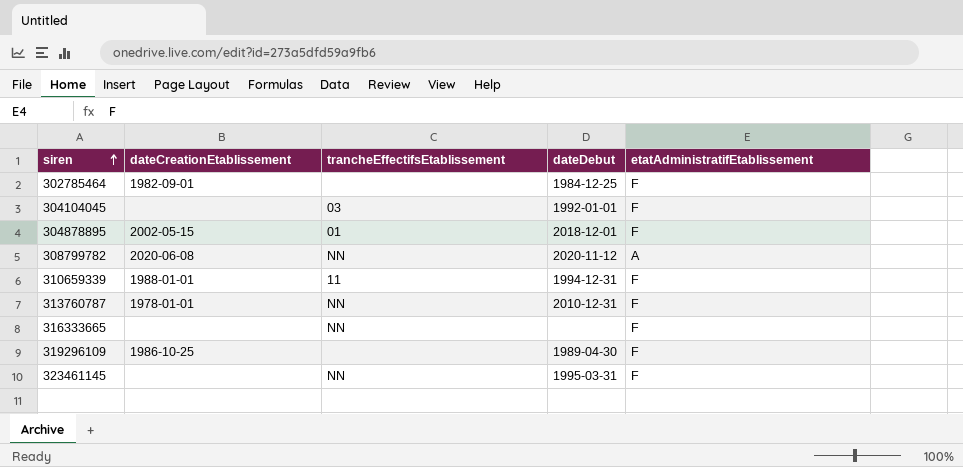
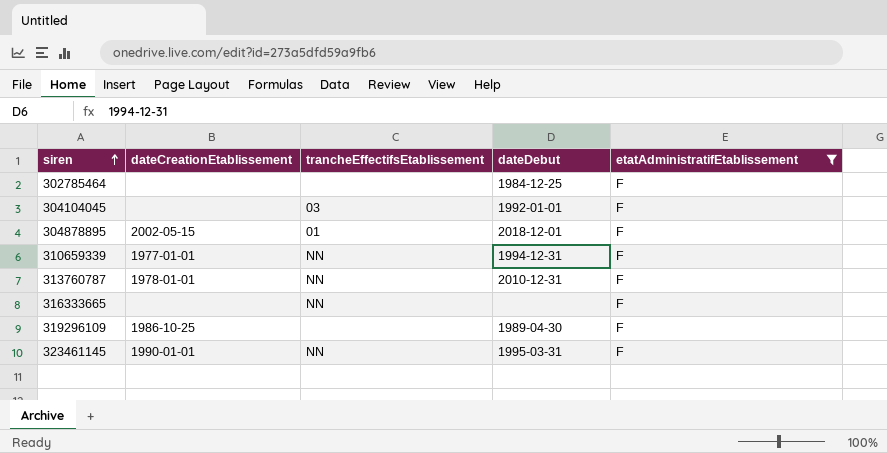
filter: none -> etatAdministratifEtablissement = F
302785464 | dateCreationEtablissement: 1982-09-01 -> none
310659339 | dateCreationEtablissement: 1988-01-01 -> 1977-01-01
310659339 | trancheEffectifsEtablissement: 11 -> NN
323461145 | dateCreationEtablissement: none -> 1990-01-01

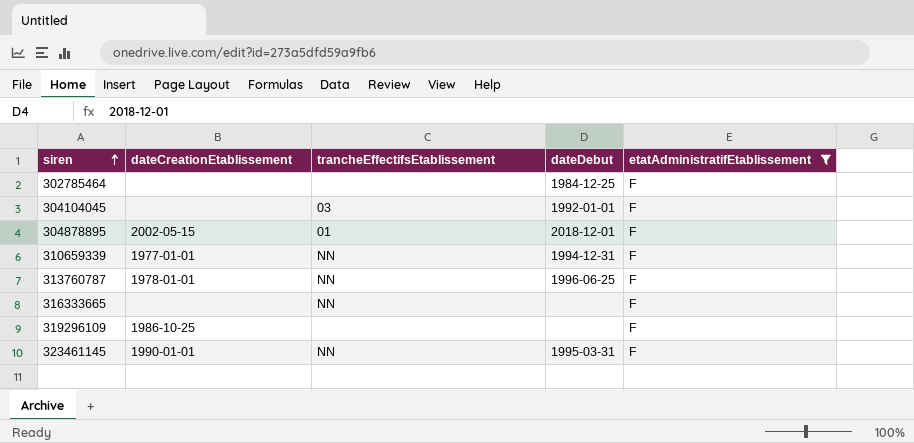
313760787 | dateDebut: 2010-12-31 -> 1996-06-25
319296109 | dateDebut: 1989-04-30 -> none

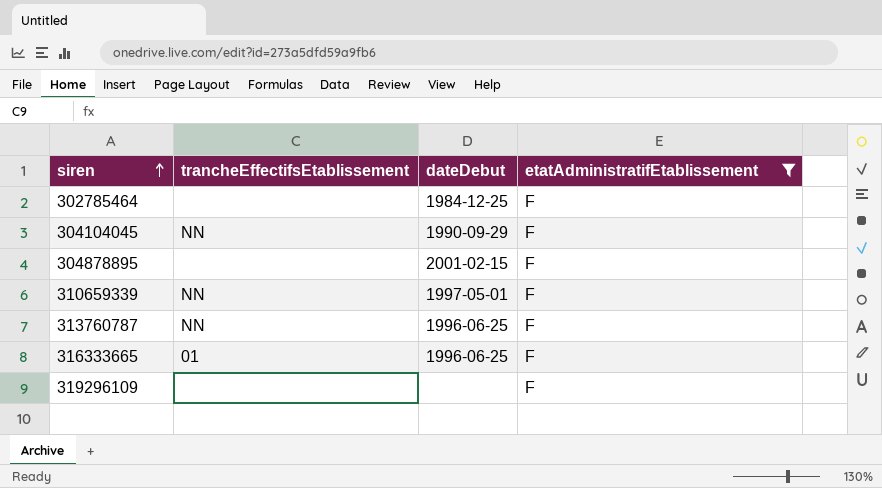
column dateCreationEtablissement | position: 2 -> none
row 323461145: 1990-01-01 | NN | 1995-03-31 | F -> none
304104045 | trancheEffectifsEtablissement: 03 -> NN
304104045 | dateDebut: 1992-01-01 -> 1990-09-29
304878895 | trancheEffectifsEtablissement: 01 -> none
304878895 | dateDebut: 2018-12-01 -> 2001-02-15
310659339 | dateDebut: 1994-12-31 -> 1997-05-01
316333665 | trancheEffectifsEtablissement: NN -> 01
316333665 | dateDebut: none -> 1996-06-25

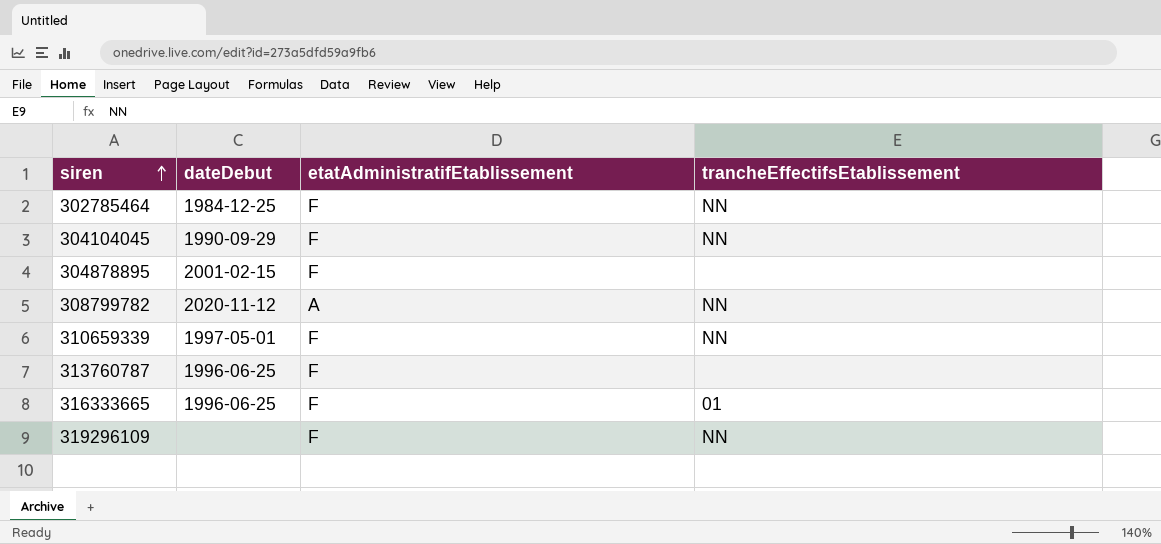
filter: etatAdministratifEtablissement = F -> none
column trancheEffectifsEtablissement | position: 2 -> 4
302785464 | trancheEffectifsEtablissement: none -> NN
313760787 | trancheEffectifsEtablissement: NN -> none
319296109 | trancheEffectifsEtablissement: none -> NN

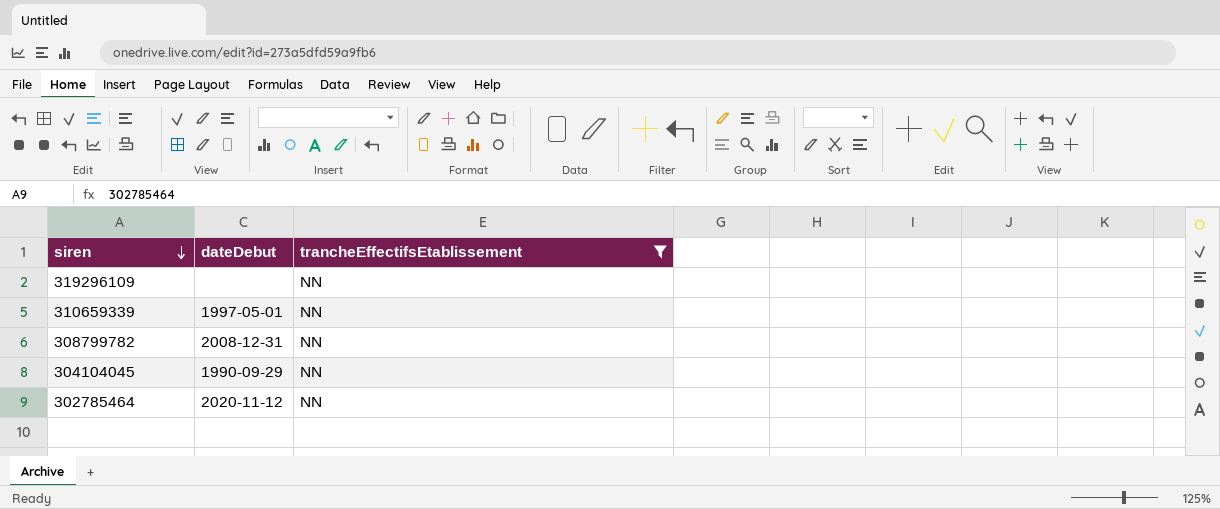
filter: none -> trancheEffectifsEtablissement = NN
row order: siren ascending -> siren descending
column etatAdministratifEtablissement | position: 3 -> none
308799782 | dateDebut: 2020-11-12 -> 2008-12-31
302785464 | dateDebut: 1984-12-25 -> 2020-11-12

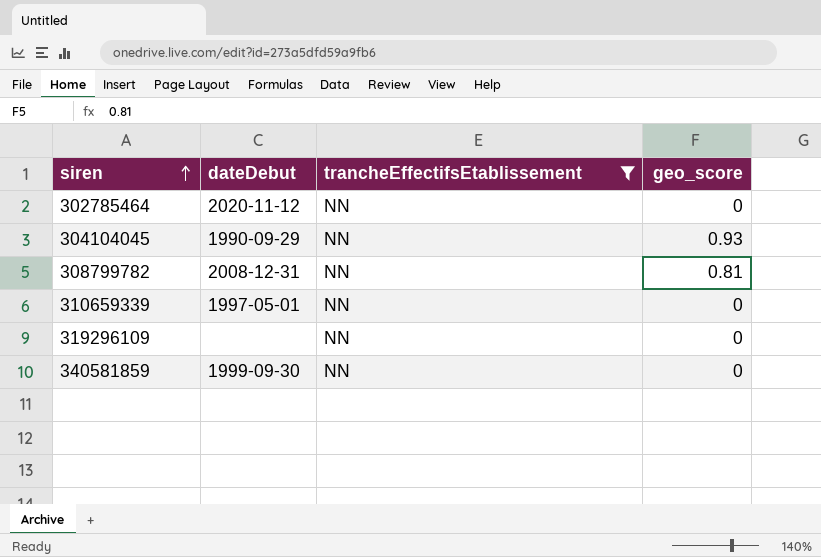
row order: siren descending -> siren ascending
column geo_score | position: none -> 4
row 340581859: none -> 1999-09-30 | NN | 0

